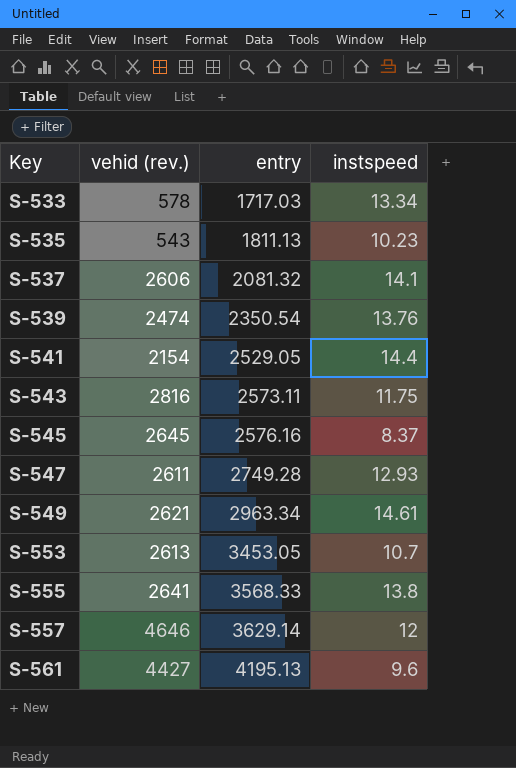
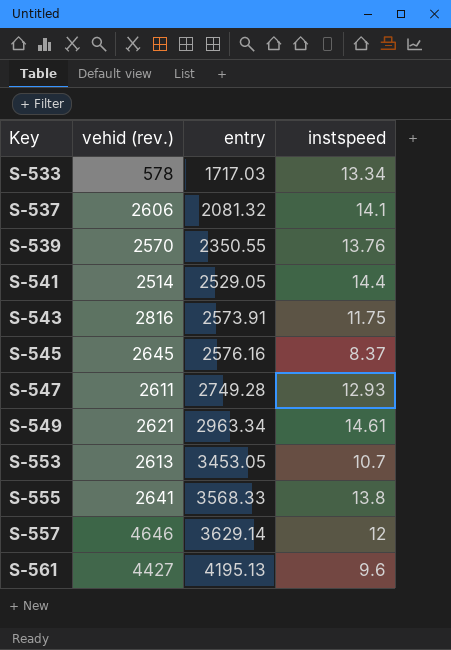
row S-535: 543 | 1811.13 | 10.23 -> none
S-539 | vehid (rev.): 2474 -> 2570
S-539 | entry: 2350.54 -> 2350.55
S-541 | vehid (rev.): 2154 -> 2514
S-543 | entry: 2573.11 -> 2573.91

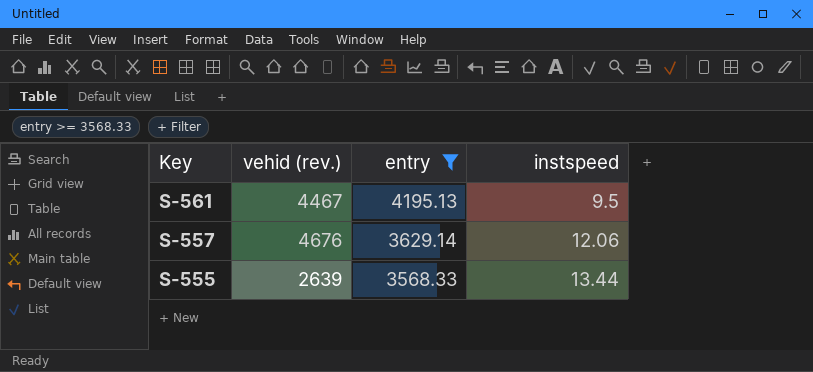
filter: none -> entry >= 3568.33
row order: Key ascending -> Key descending
S-561 | vehid (rev.): 4427 -> 4467
S-561 | instspeed: 9.6 -> 9.5
S-557 | vehid (rev.): 4646 -> 4676
S-557 | instspeed: 12 -> 12.06
S-555 | vehid (rev.): 2641 -> 2639
S-555 | instspeed: 13.8 -> 13.44

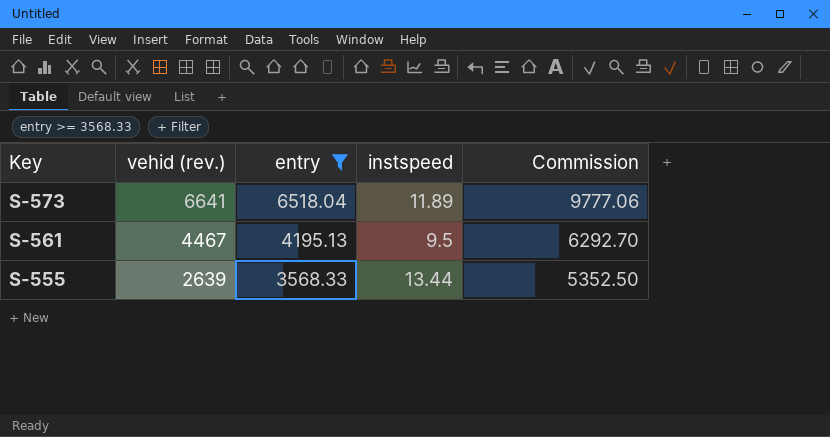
column Commission | formula: none -> [entry] * 1.5
row S-557: 4676 | 3629.14 | 12.06 -> none
row S-573: none -> 6641 | 6518.04 | 11.89 | 9777.06

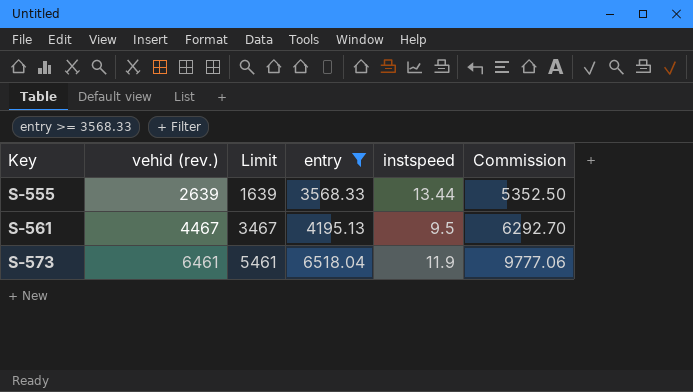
row order: Key descending -> Key ascending
column Limit | formula: none -> [vehid (rev.)] - 1000
S-573 | vehid (rev.): 6641 -> 6461
S-573 | instspeed: 11.89 -> 11.9

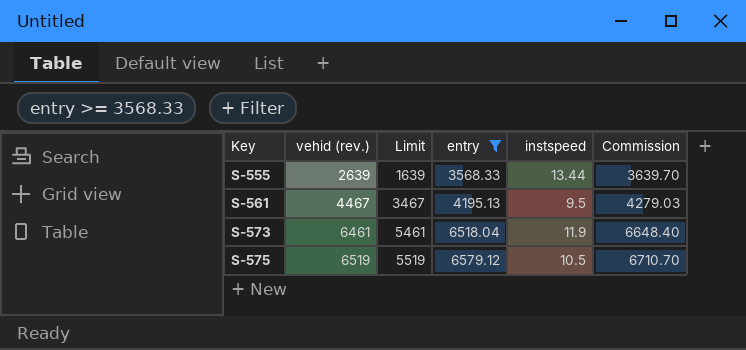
column Commission | formula: [entry] * 1.5 -> [entry] * 1.02
row S-575: none -> 6519 | 5519 | 6579.12 | 10.5 | 6710.70

